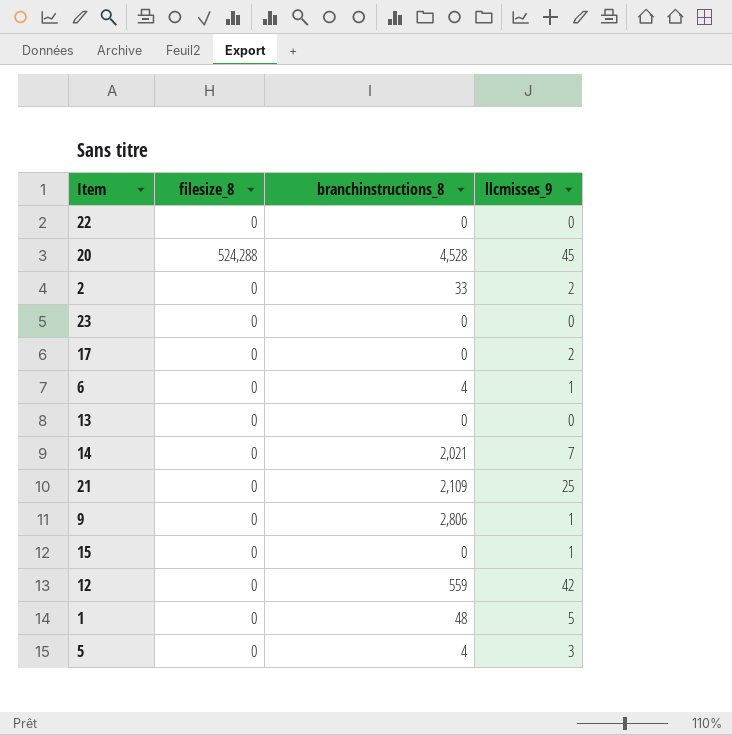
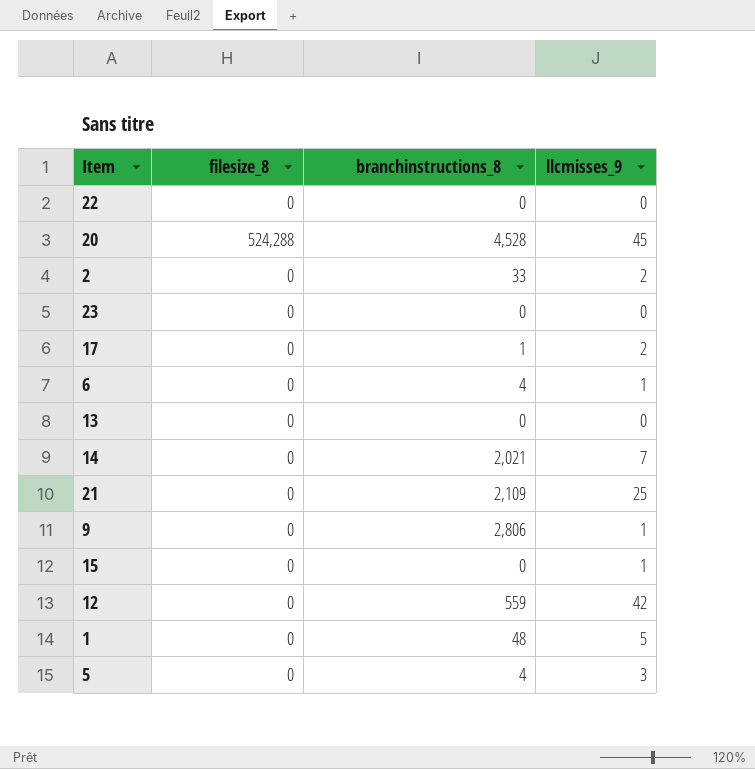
17 | branchinstructions_8: 0 -> 1

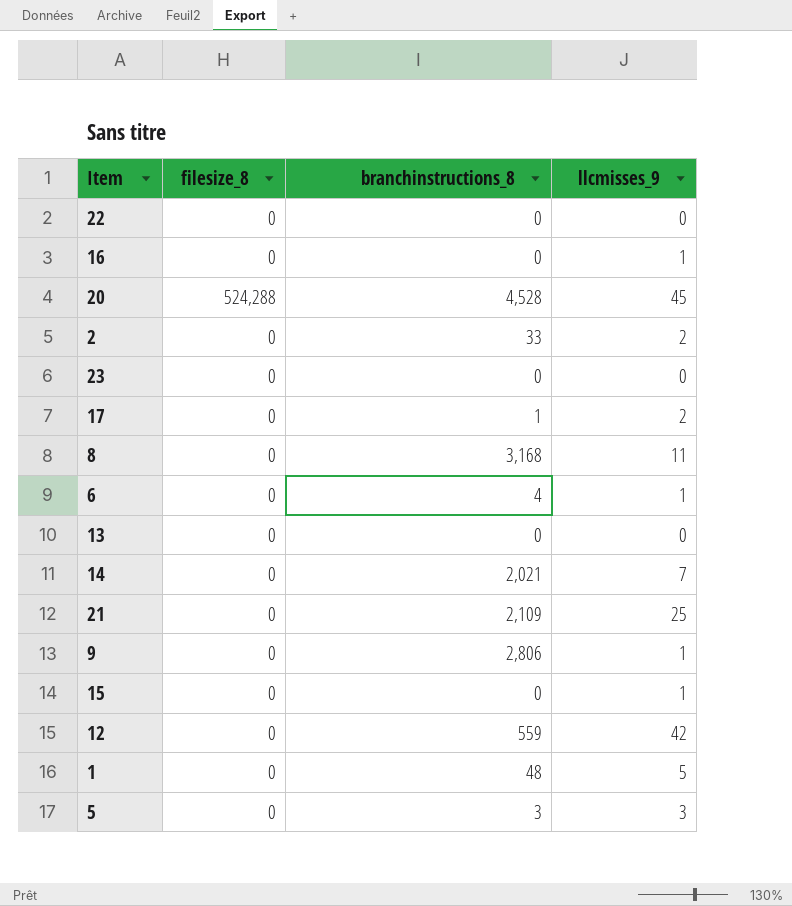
row 16: none -> 0 | 0 | 1
row 8: none -> 0 | 3,168 | 11
5 | branchinstructions_8: 4 -> 3

